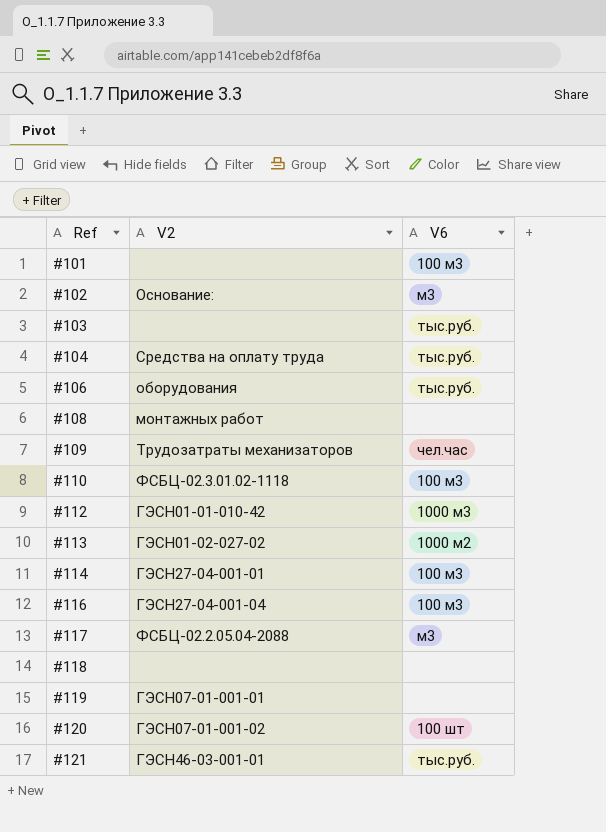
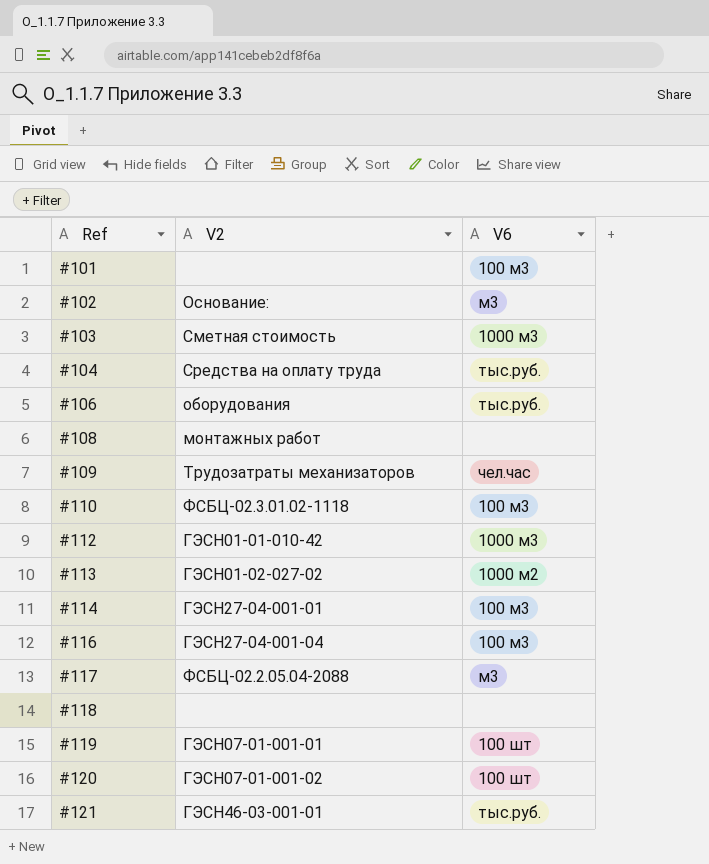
#103 | V2: none -> Сметная стоимость
#103 | V6: тыс.руб. -> 1000 м3
#119 | V6: none -> 100 шт

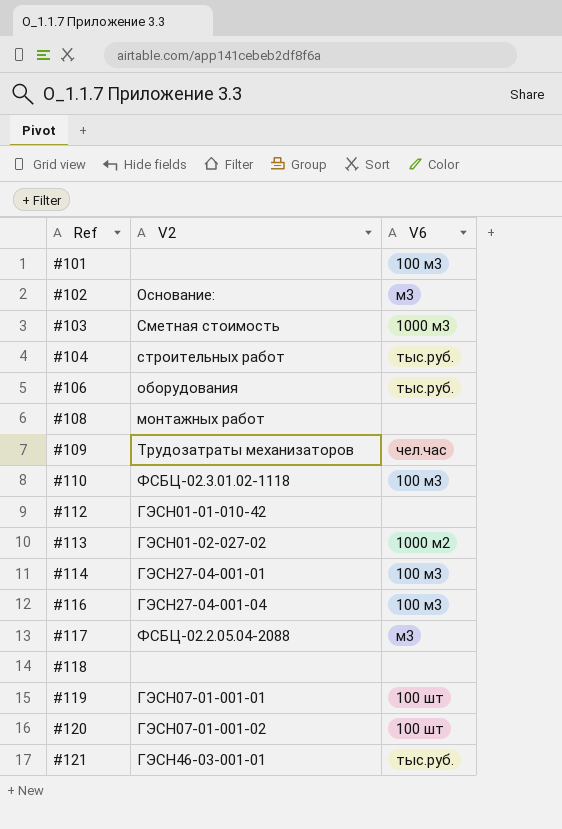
#104 | V2: Средства на оплату труда -> строительных работ
#112 | V6: 1000 м3 -> none

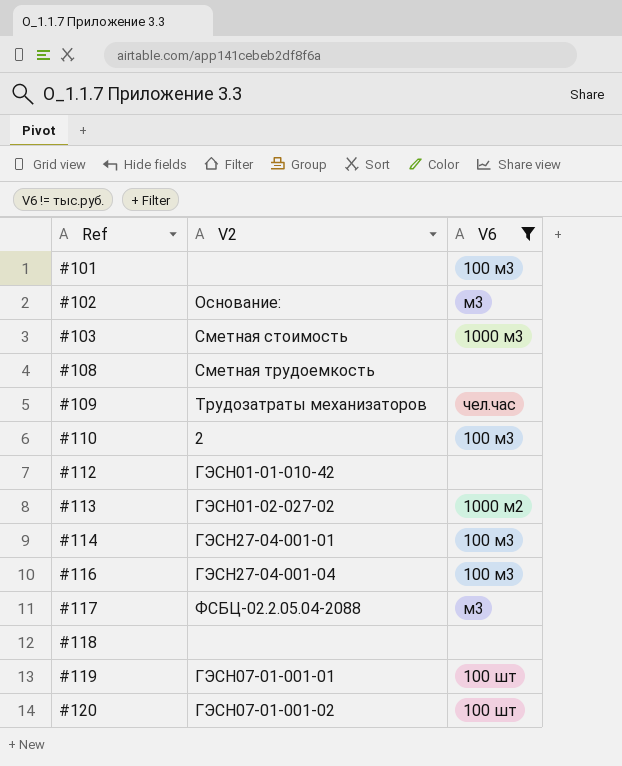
filter: none -> V6 != тыс.руб.
#108 | V2: монтажных работ -> Сметная трудоемкость
#110 | V2: ФСБЦ-02.3.01.02-1118 -> 2

